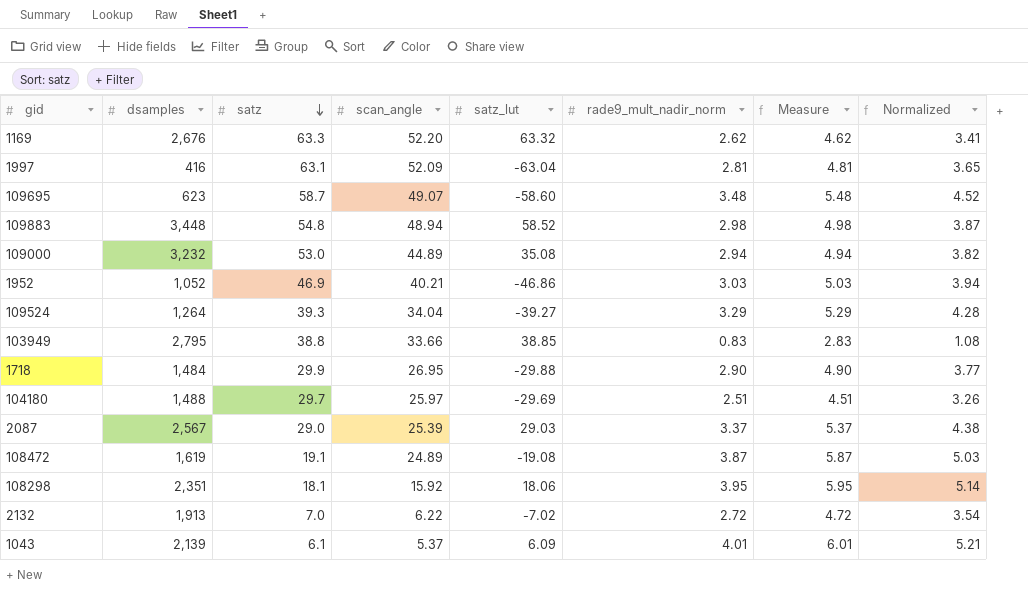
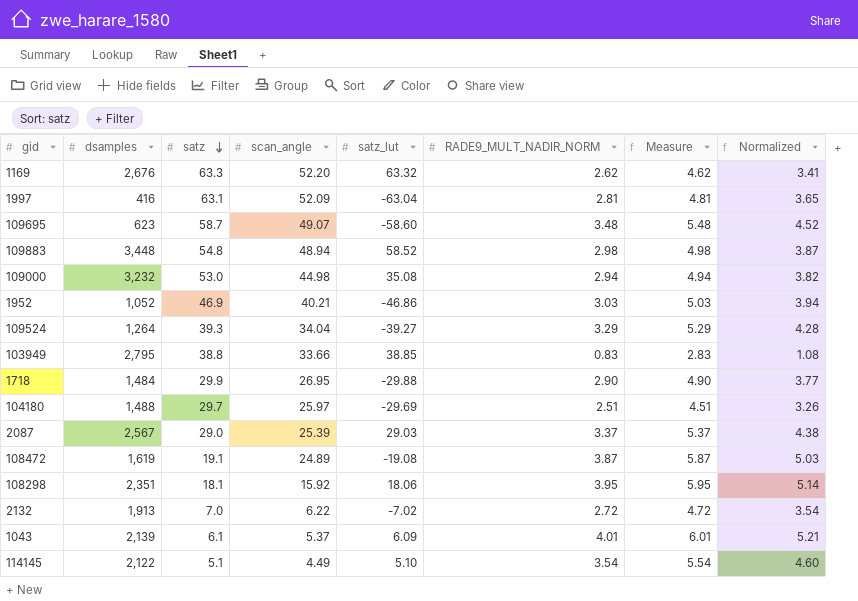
column name: rade9_mult_nadir_norm -> RADE9_MULT_NADIR_NORM
109000 | scan_angle: 44.89 -> 44.98
row 114145: none -> 2,122 | 5.1 | 4.49 | 5.10 | 3.54 | 5.54 | 4.60

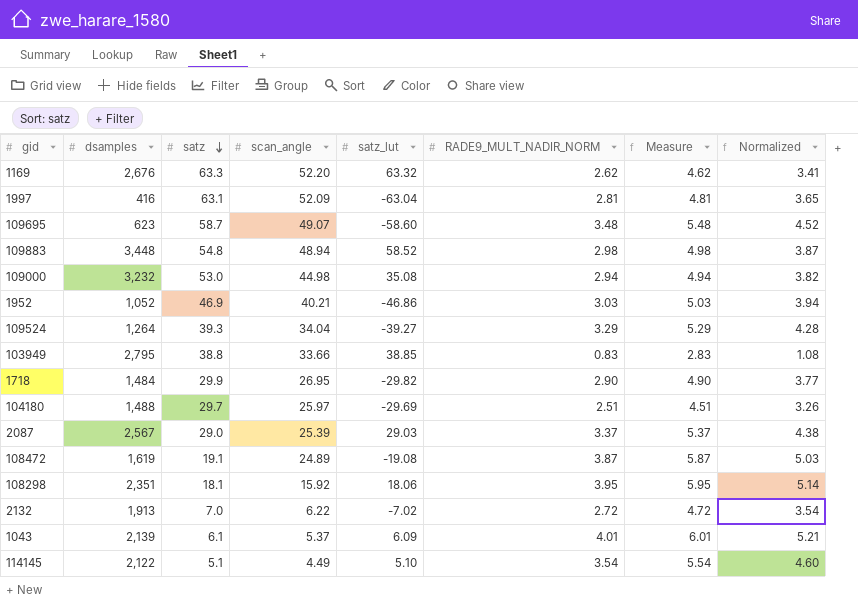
1718 | satz_lut: -29.88 -> -29.82

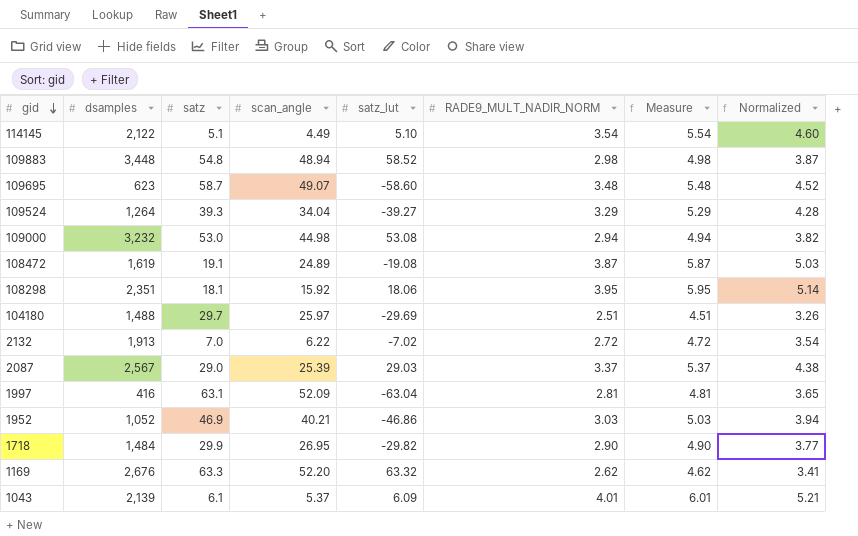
row order: satz descending -> gid descending
row 103949: 2,795 | 38.8 | 33.66 | 38.85 | 0.83 | 2.83 | 1.08 -> none
109000 | satz_lut: 35.08 -> 53.08

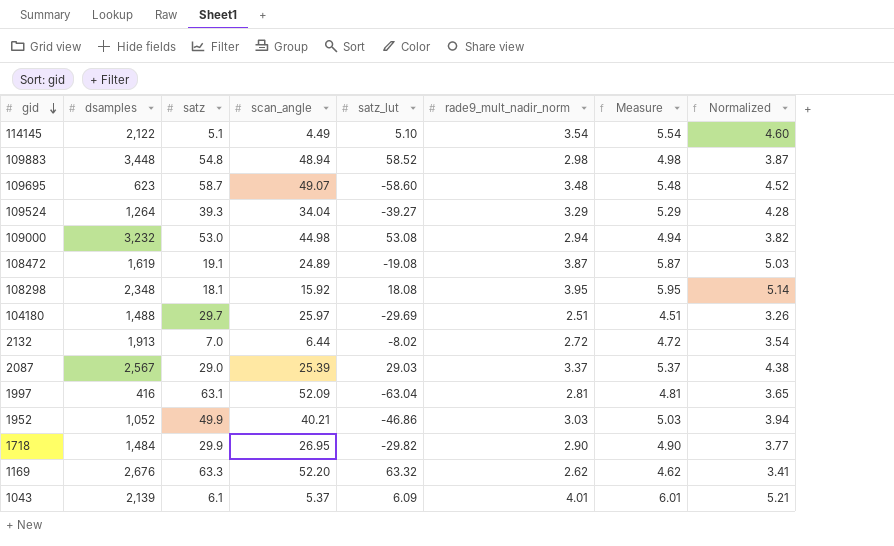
column name: RADE9_MULT_NADIR_NORM -> rade9_mult_nadir_norm
108298 | dsamples: 2,351 -> 2,348
108298 | satz_lut: 18.06 -> 18.08
2132 | scan_angle: 6.22 -> 6.44
2132 | satz_lut: -7.02 -> -8.02
1952 | satz: 46.9 -> 49.9

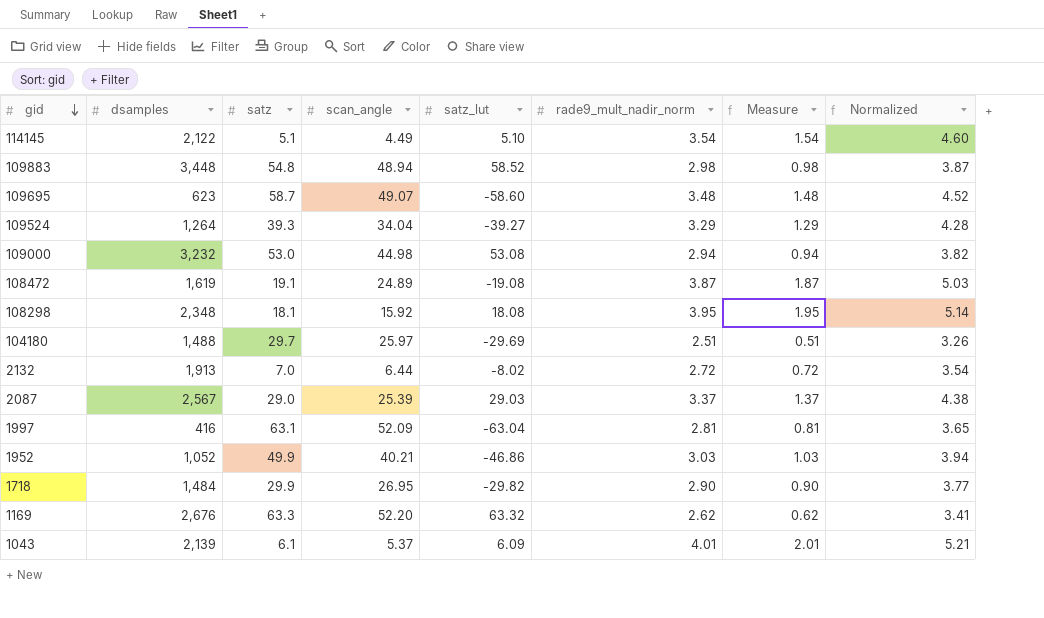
column Measure | formula: [rade9_mult_nadir_norm] + 2 -> [rade9_mult_nadir_norm] - 2

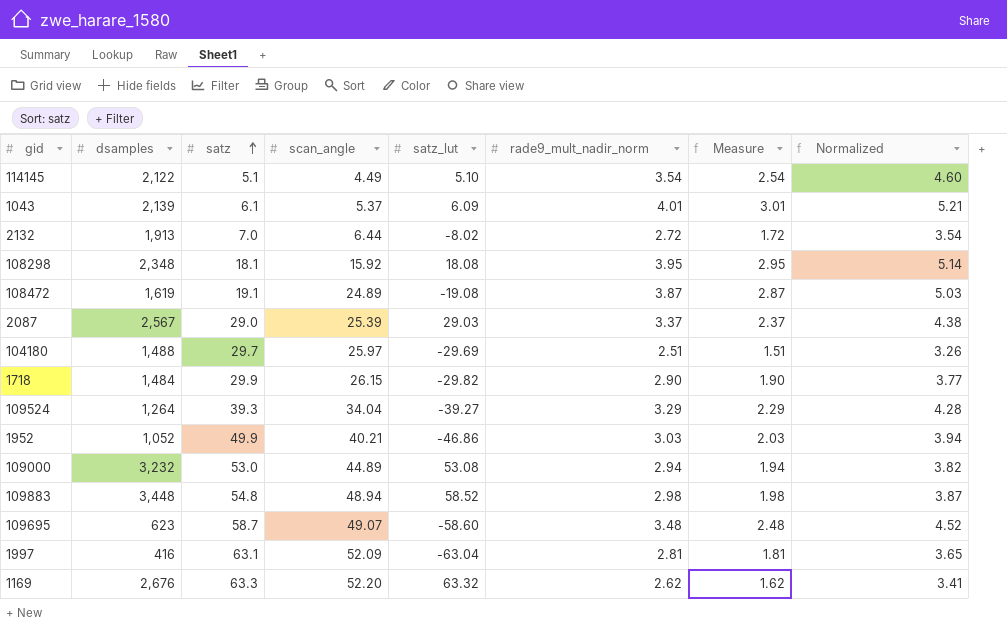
row order: gid descending -> satz ascending
column Measure | formula: [rade9_mult_nadir_norm] - 2 -> [rade9_mult_nadir_norm] - 1
1718 | scan_angle: 26.95 -> 26.15
109000 | scan_angle: 44.98 -> 44.89

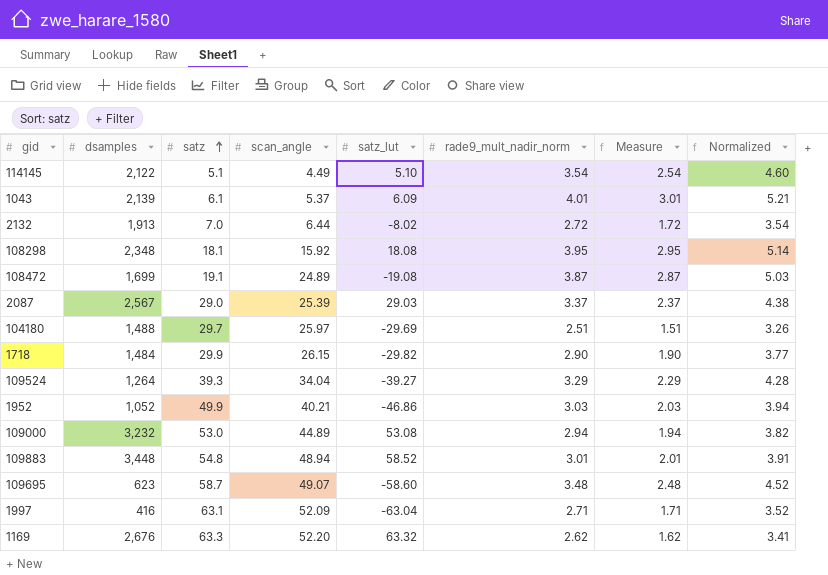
108472 | dsamples: 1,619 -> 1,699
109883 | rade9_mult_nadir_norm: 2.98 -> 3.01
109883 | Measure: 1.98 -> 2.01
109883 | Normalized: 3.87 -> 3.91
1997 | rade9_mult_nadir_norm: 2.81 -> 2.71
1997 | Measure: 1.81 -> 1.71
1997 | Normalized: 3.65 -> 3.52

